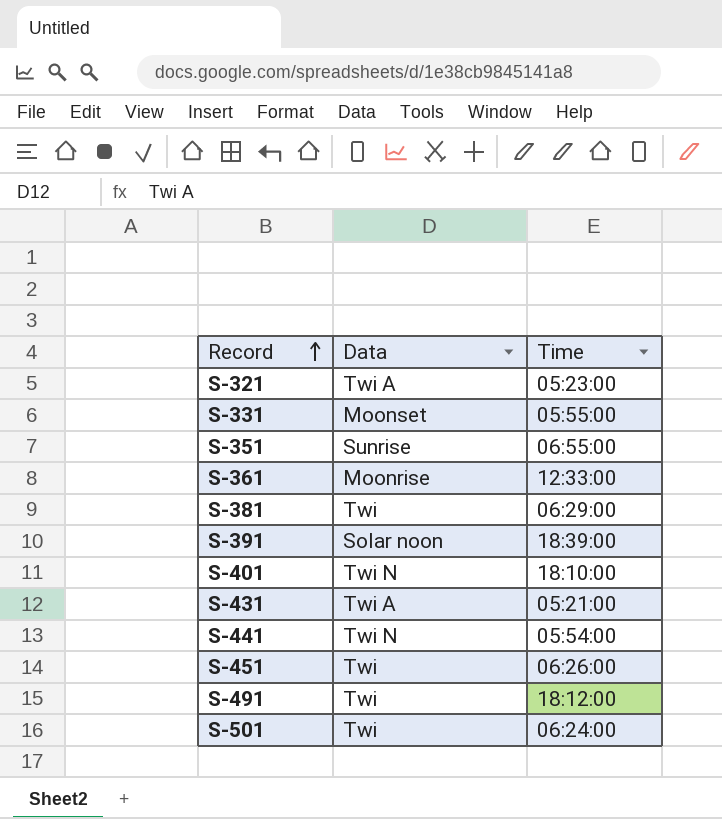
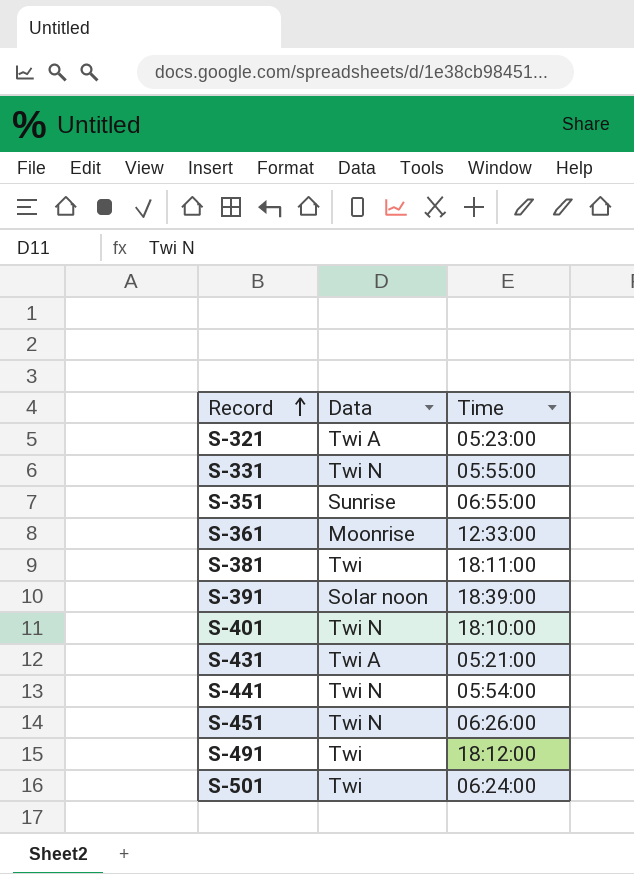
S-331 | Data: Moonset -> Twi N
S-381 | Time: 06:29:00 -> 18:11:00
S-451 | Data: Twi -> Twi N

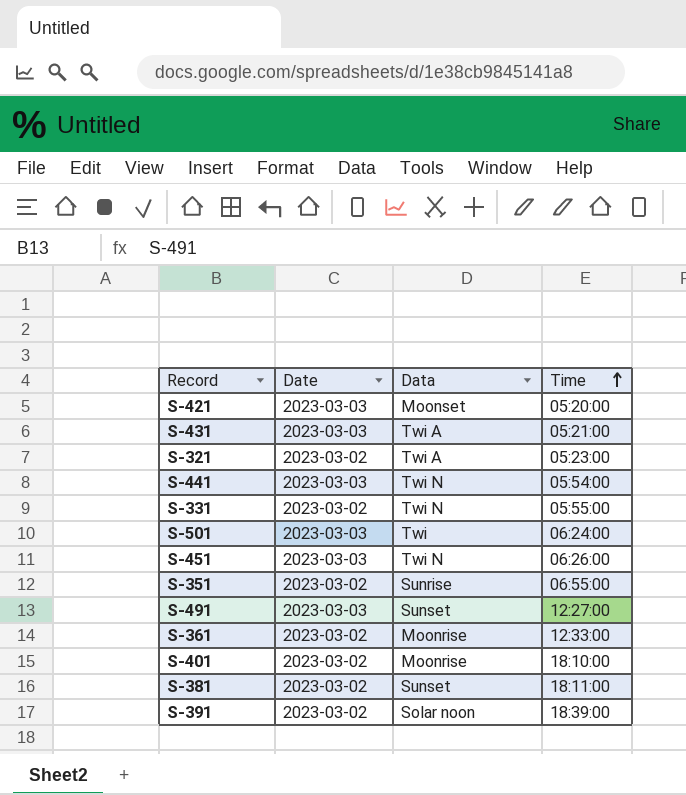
row order: Record ascending -> Time ascending
column Date | position: none -> 2
row S-421: none -> 2023-03-03 | Moonset | 05:20:00
S-491 | Data: Twi -> Sunset
S-491 | Time: 18:12:00 -> 12:27:00
S-401 | Data: Twi N -> Moonrise
S-381 | Data: Twi -> Sunset

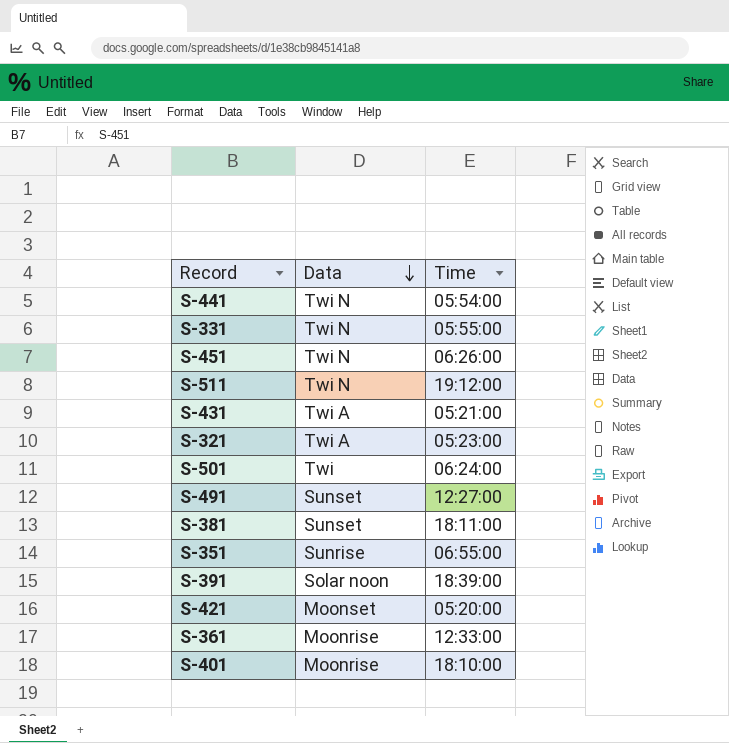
row order: Time ascending -> Data descending
column Date | position: 2 -> none
row S-511: none -> Twi N | 19:12:00

